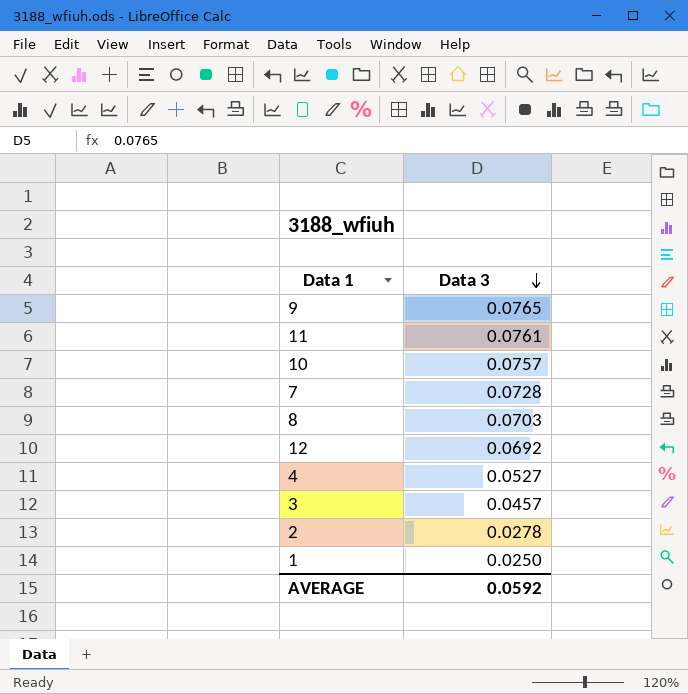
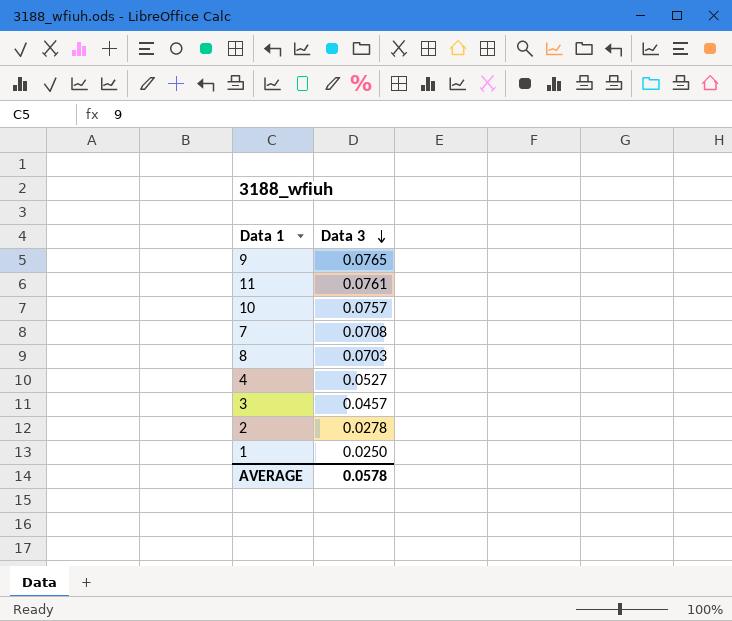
row 12: 0.0692 -> none
7 | Data 3: 0.0728 -> 0.0708
AVERAGE | Data 3: 0.0592 -> 0.0578

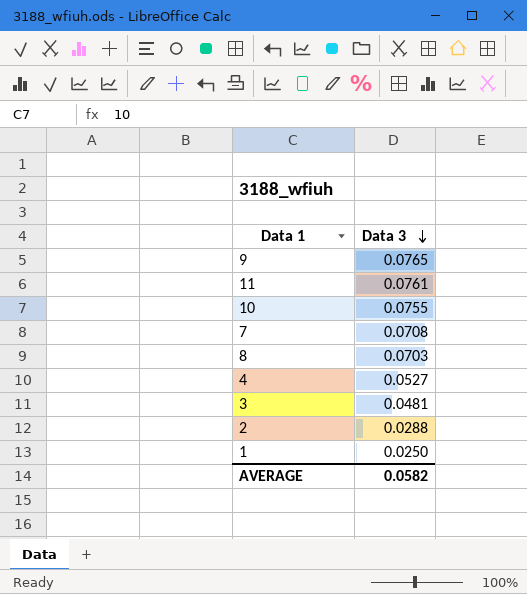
10 | Data 3: 0.0757 -> 0.0755
3 | Data 3: 0.0457 -> 0.0481
2 | Data 3: 0.0278 -> 0.0288
AVERAGE | Data 3: 0.0578 -> 0.0582

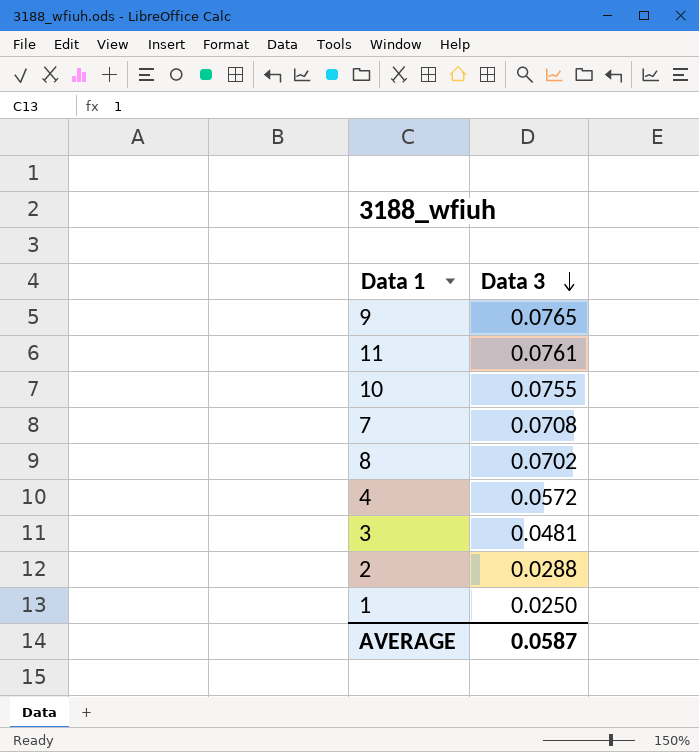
8 | Data 3: 0.0703 -> 0.0702
4 | Data 3: 0.0527 -> 0.0572
AVERAGE | Data 3: 0.0582 -> 0.0587

